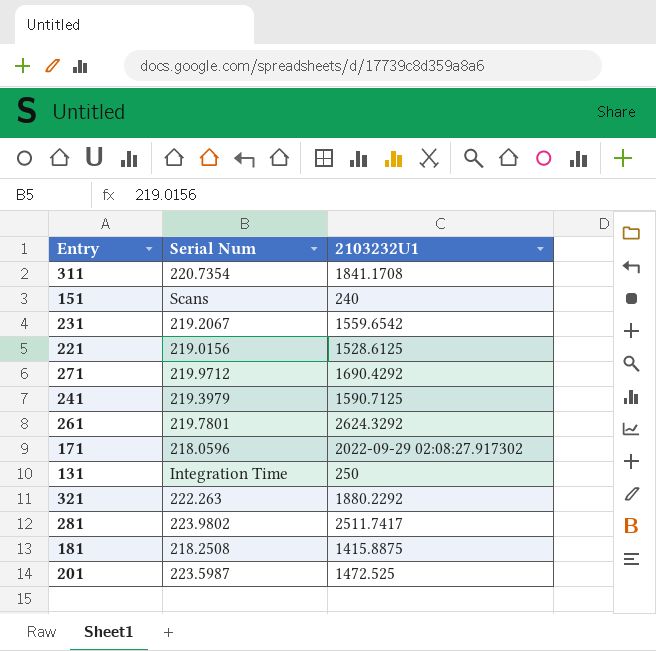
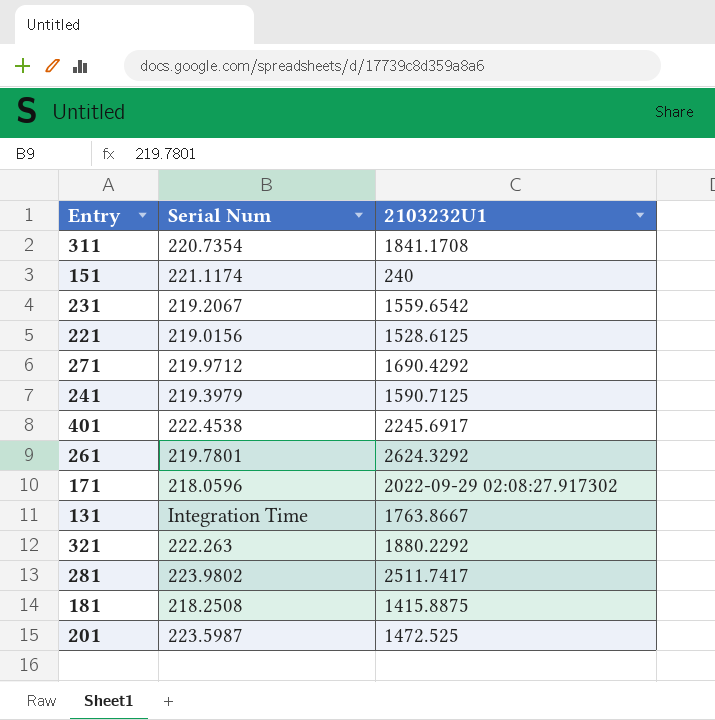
151 | Serial Num: Scans -> 221.1174
row 401: none -> 222.4538 | 2245.6917
131 | 2103232U1: 250 -> 1763.8667

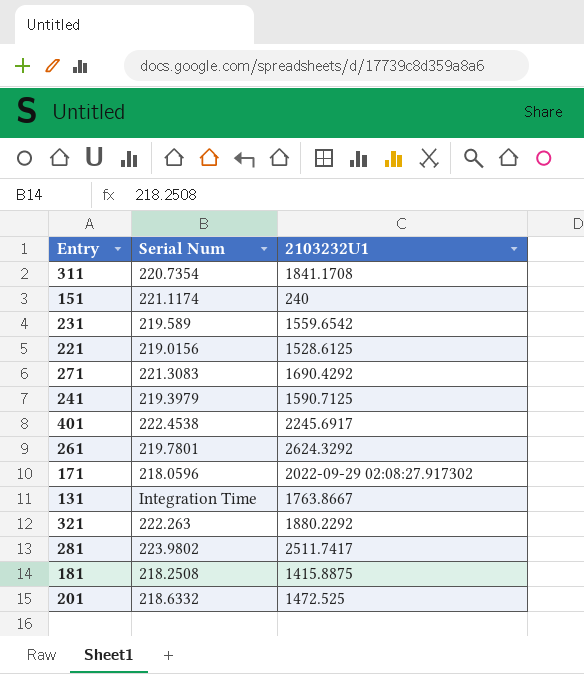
231 | Serial Num: 219.2067 -> 219.589
271 | Serial Num: 219.9712 -> 221.3083
201 | Serial Num: 223.5987 -> 218.6332

